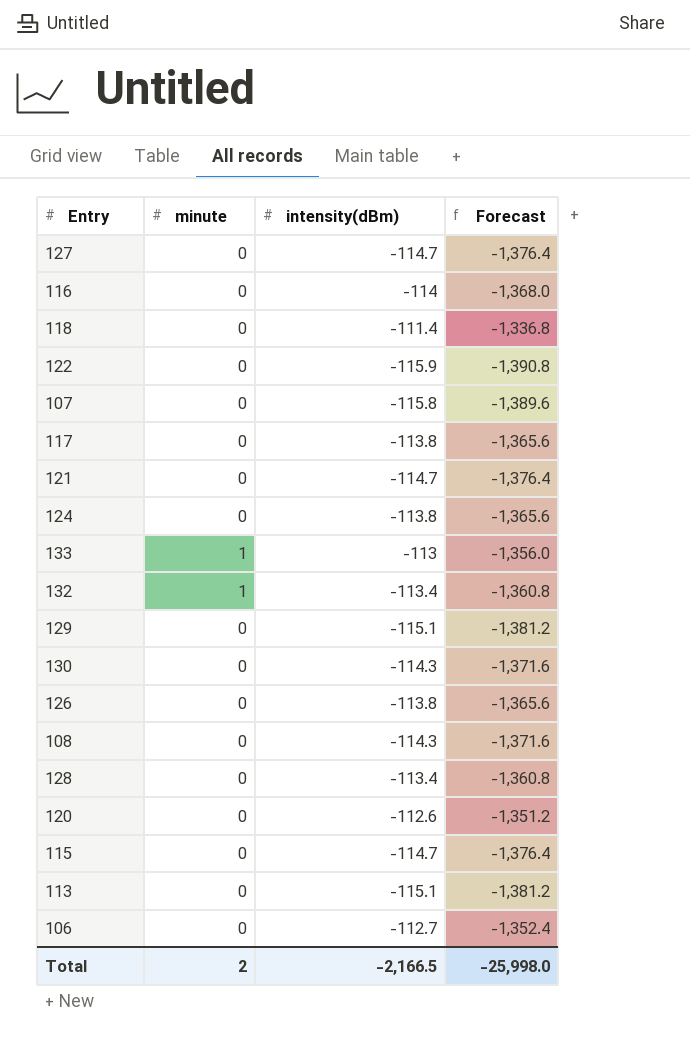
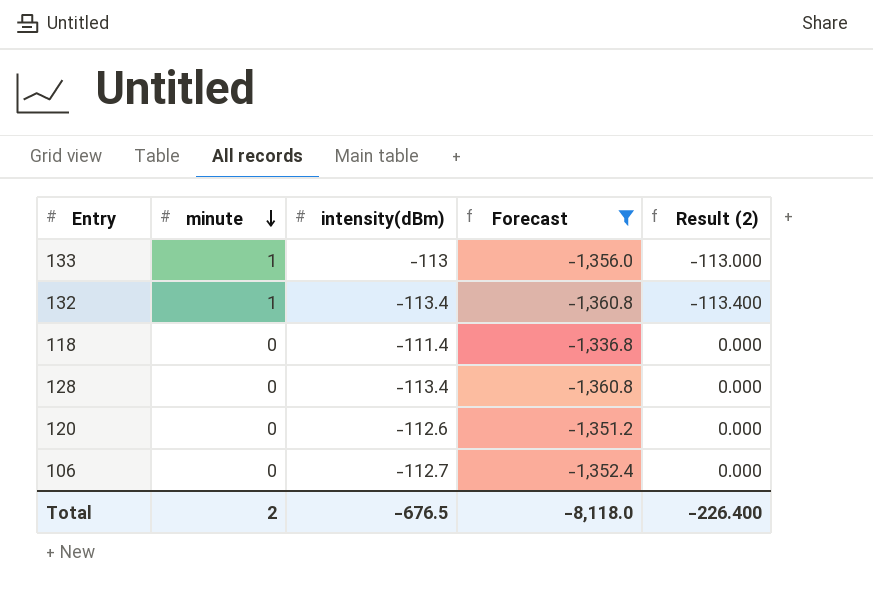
filter: none -> Forecast >= -1,360.8
row order: none -> minute descending
column Result (2) | formula: none -> [minute] * [intensity(dBm)]
Total | intensity(dBm): -2,166.5 -> -676.5
Total | Forecast: -25,998.0 -> -8,118.0

